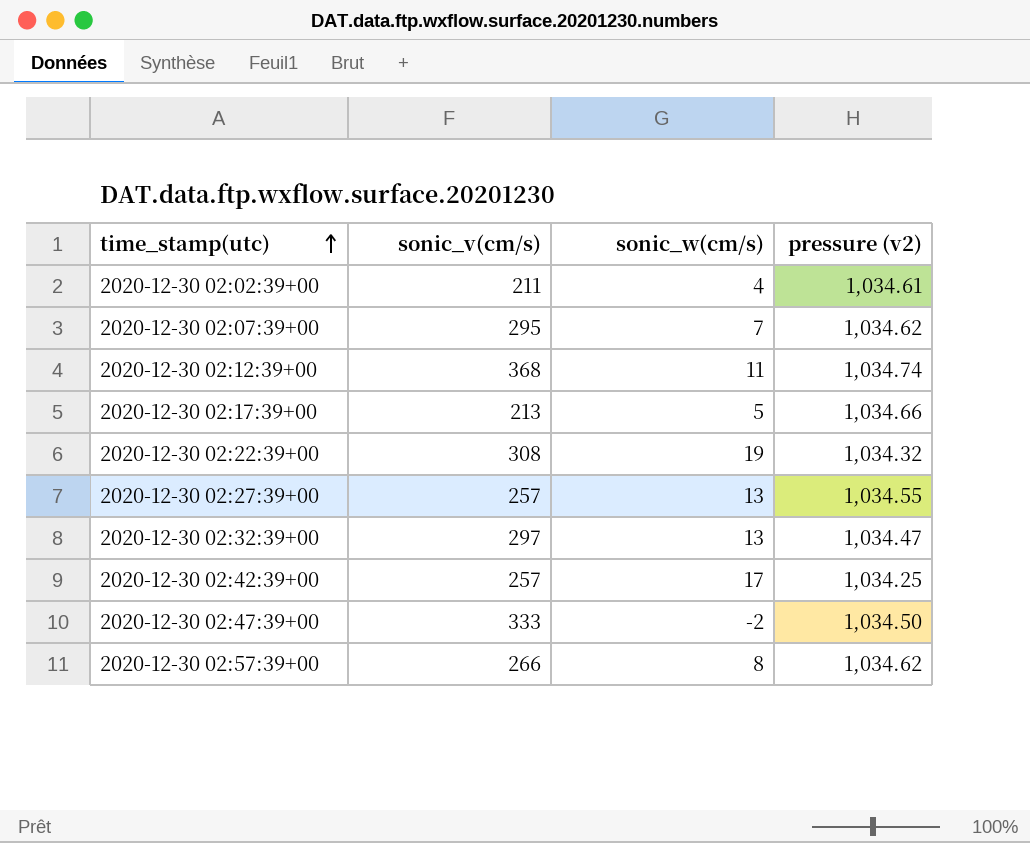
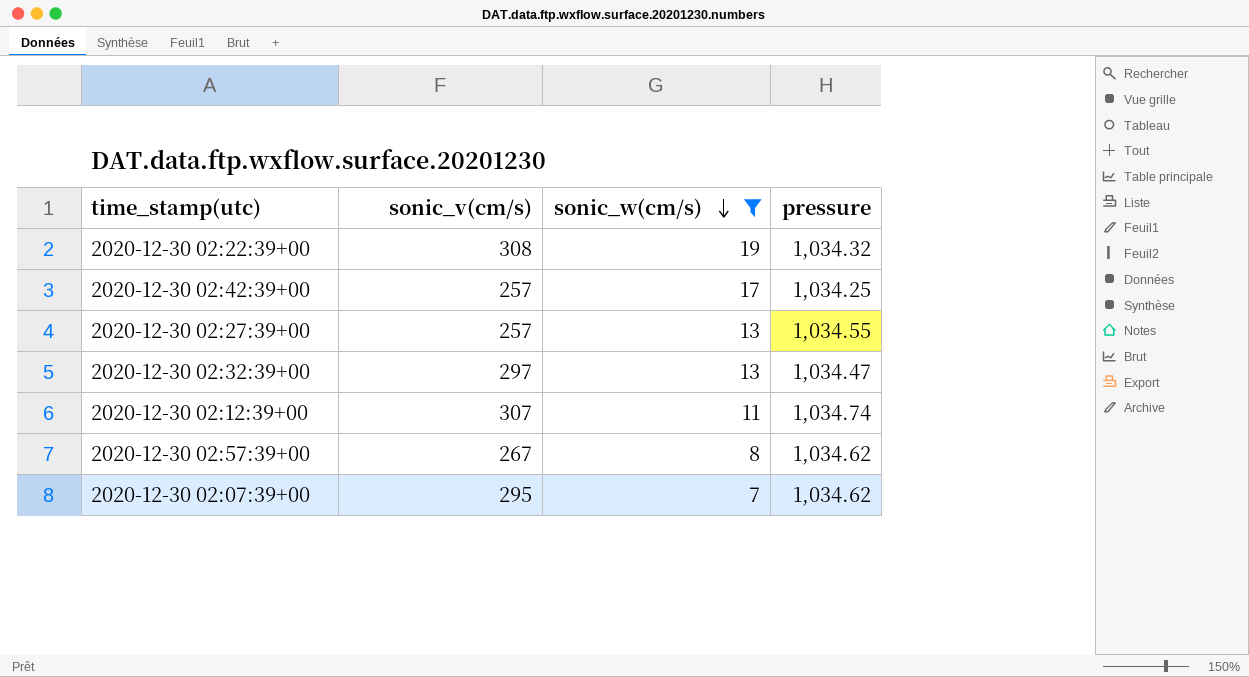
filter: none -> sonic_w(cm/s) >= 7
row order: time_stamp(utc) ascending -> sonic_w(cm/s) descending
column name: pressure (v2) -> pressure
2020-12-30 02:12:39+00 | sonic_v(cm/s): 368 -> 307
2020-12-30 02:57:39+00 | sonic_v(cm/s): 266 -> 267

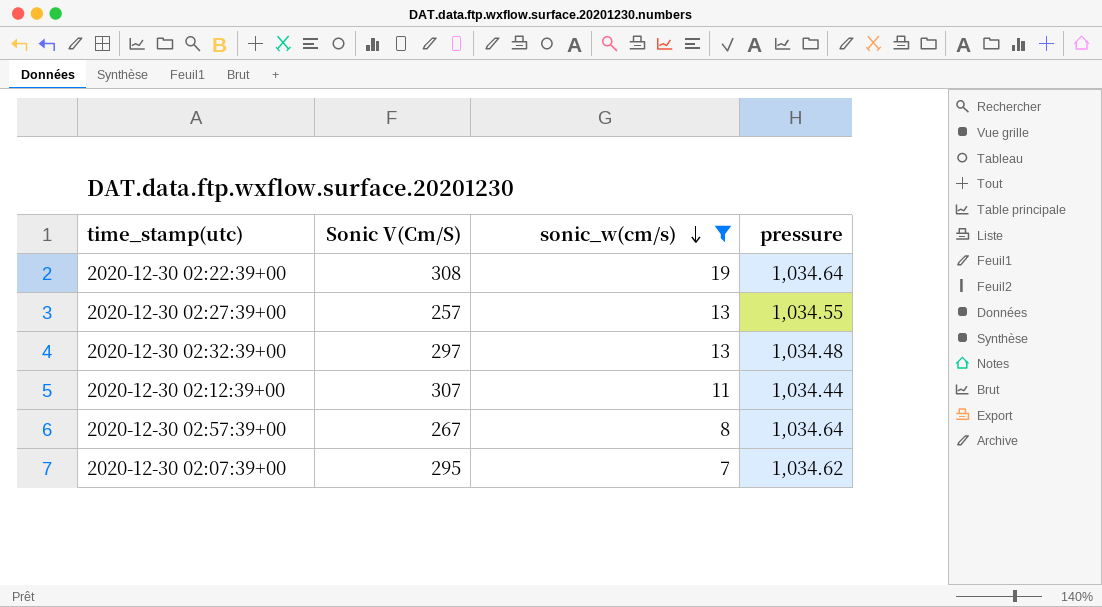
column name: sonic_v(cm/s) -> Sonic V(Cm/S)
row 2020-12-30 02:42:39+00: 257 | 17 | 1,034.25 -> none
2020-12-30 02:22:39+00 | pressure: 1,034.32 -> 1,034.64
2020-12-30 02:32:39+00 | pressure: 1,034.47 -> 1,034.48
2020-12-30 02:12:39+00 | pressure: 1,034.74 -> 1,034.44
2020-12-30 02:57:39+00 | pressure: 1,034.62 -> 1,034.64

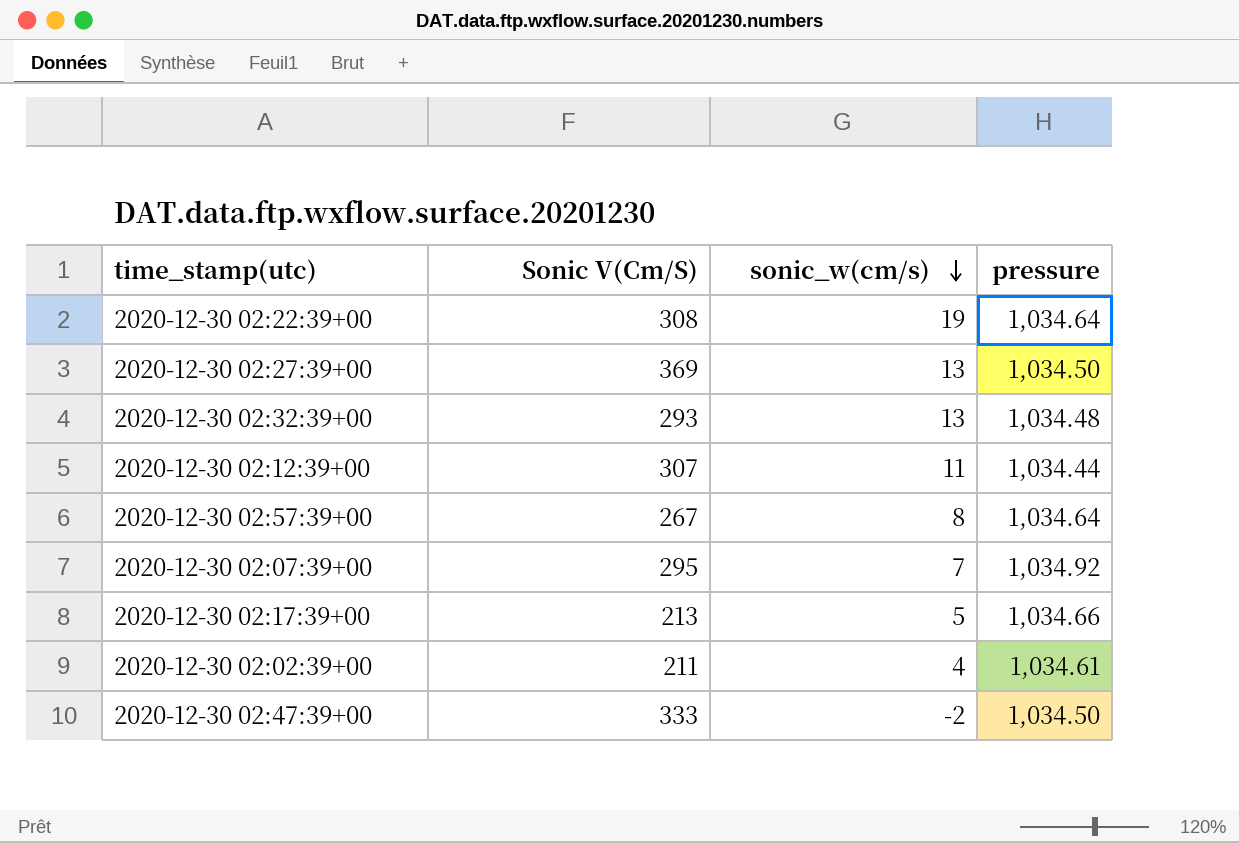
filter: sonic_w(cm/s) >= 7 -> none
2020-12-30 02:27:39+00 | Sonic V(Cm/S): 257 -> 369
2020-12-30 02:27:39+00 | pressure: 1,034.55 -> 1,034.50
2020-12-30 02:32:39+00 | Sonic V(Cm/S): 297 -> 293
2020-12-30 02:07:39+00 | pressure: 1,034.62 -> 1,034.92

